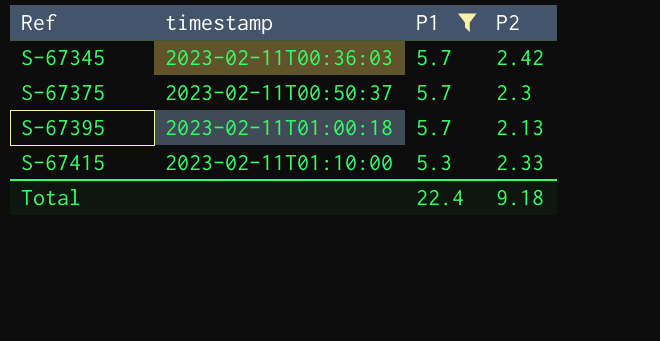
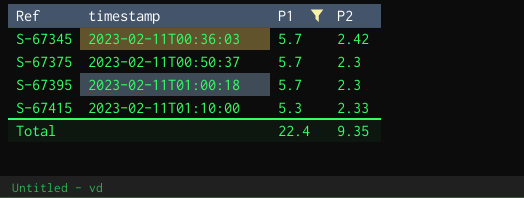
S-67395 | P2: 2.13 -> 2.3
Total | P2: 9.18 -> 9.35

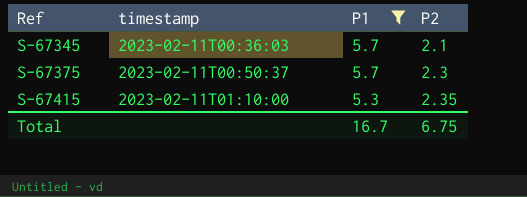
row S-67395: 2023-02-11T01:00:18 | 5.7 | 2.3 -> none
S-67345 | P2: 2.42 -> 2.1
S-67415 | P2: 2.33 -> 2.35
Total | P1: 22.4 -> 16.7
Total | P2: 9.35 -> 6.75

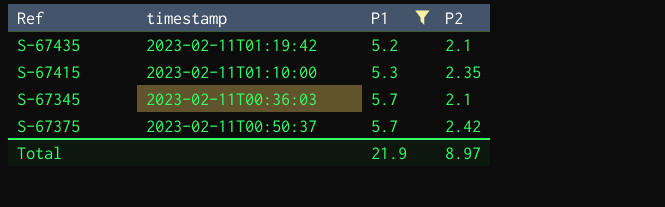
row order: Ref ascending -> P1 ascending
row S-67435: none -> 2023-02-11T01:19:42 | 5.2 | 2.1
S-67375 | P2: 2.3 -> 2.42
Total | P1: 16.7 -> 21.9
Total | P2: 6.75 -> 8.97

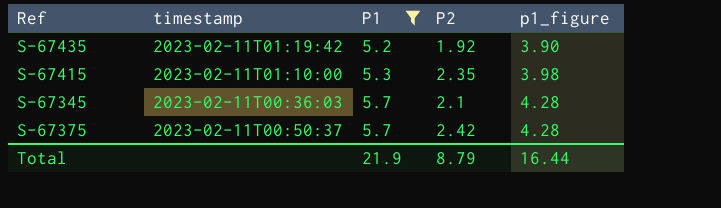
column p1_figure | formula: none -> [P1] * 0.75
S-67435 | P2: 2.1 -> 1.92
Total | P2: 8.97 -> 8.79

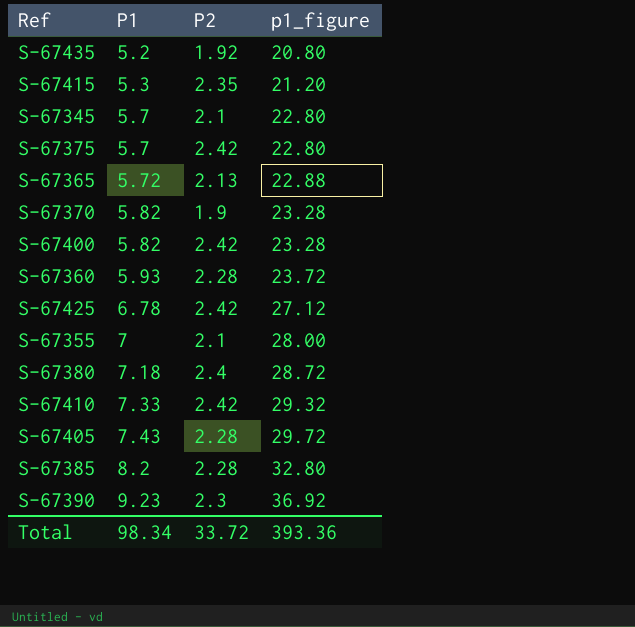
filter: P1 <= 5.7 -> none
column timestamp | position: 2 -> none
column p1_figure | formula: [P1] * 0.75 -> [P1] * 4
Total | P1: 21.9 -> 98.34
Total | P2: 8.79 -> 33.72
Total | p1_figure: 16.44 -> 393.36

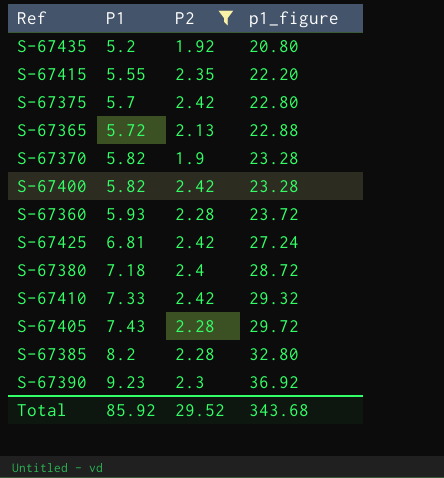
filter: none -> P2 != 2.1
S-67415 | P1: 5.3 -> 5.55
S-67415 | p1_figure: 21.20 -> 22.20
S-67425 | P1: 6.78 -> 6.81
S-67425 | p1_figure: 27.12 -> 27.24
Total | P1: 98.34 -> 85.92
Total | P2: 33.72 -> 29.52
Total | p1_figure: 393.36 -> 343.68

